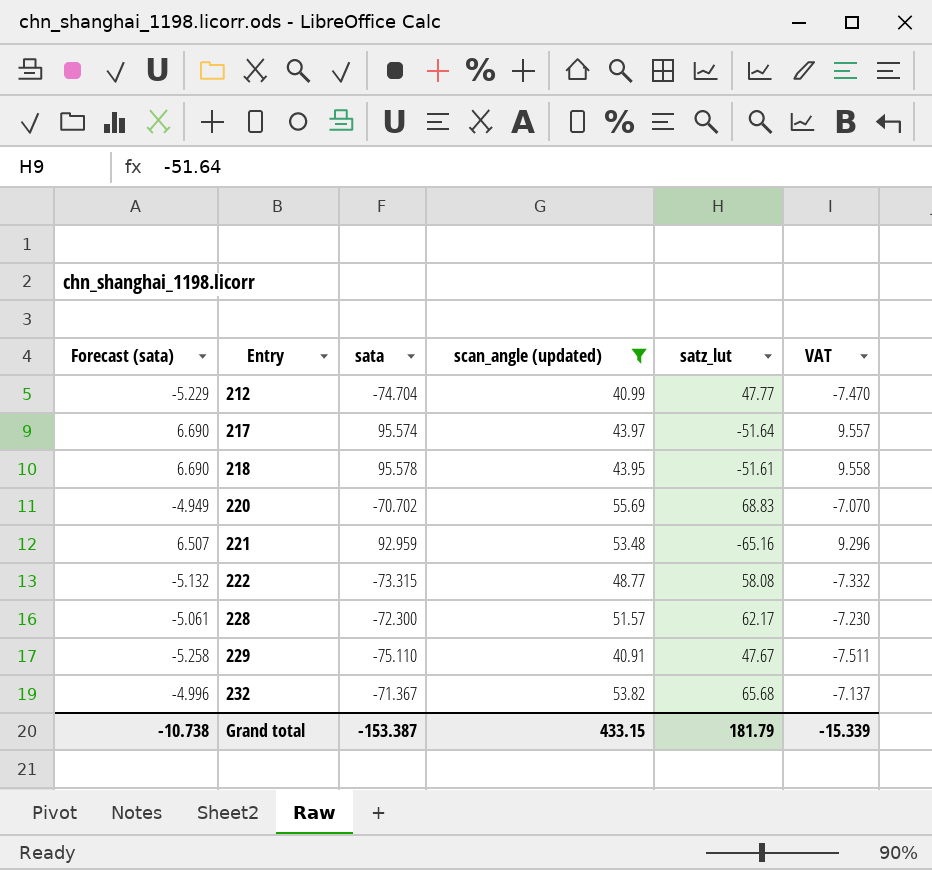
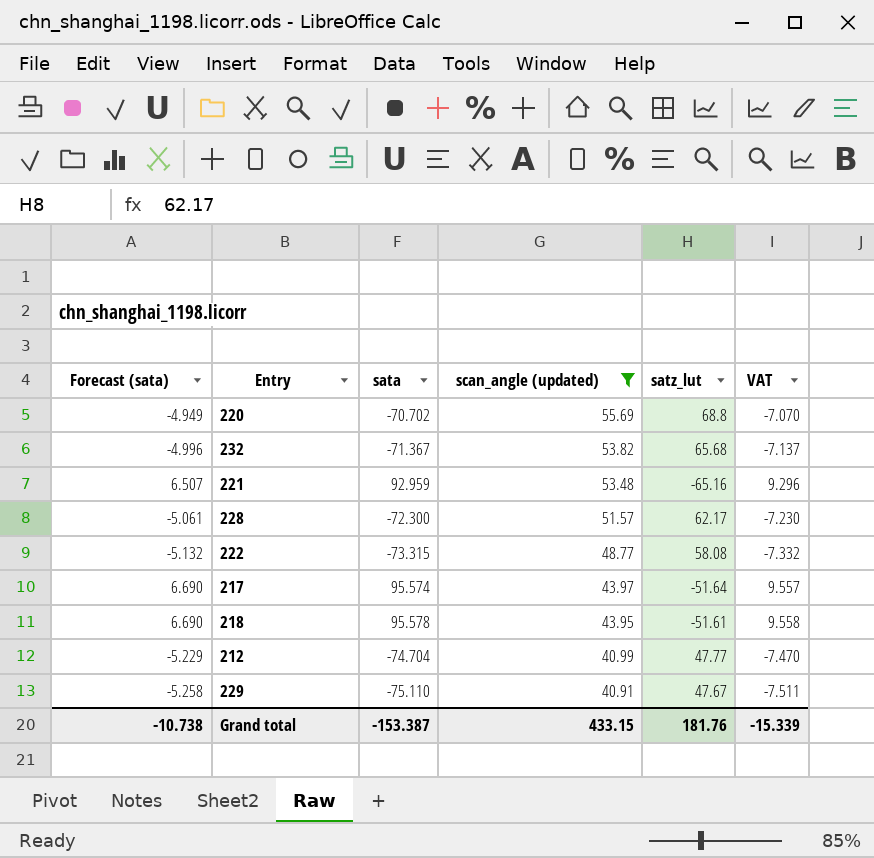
row order: Entry ascending -> scan_angle (updated) descending
220 | satz_lut: 68.83 -> 68.8
Grand total | satz_lut: 181.79 -> 181.76

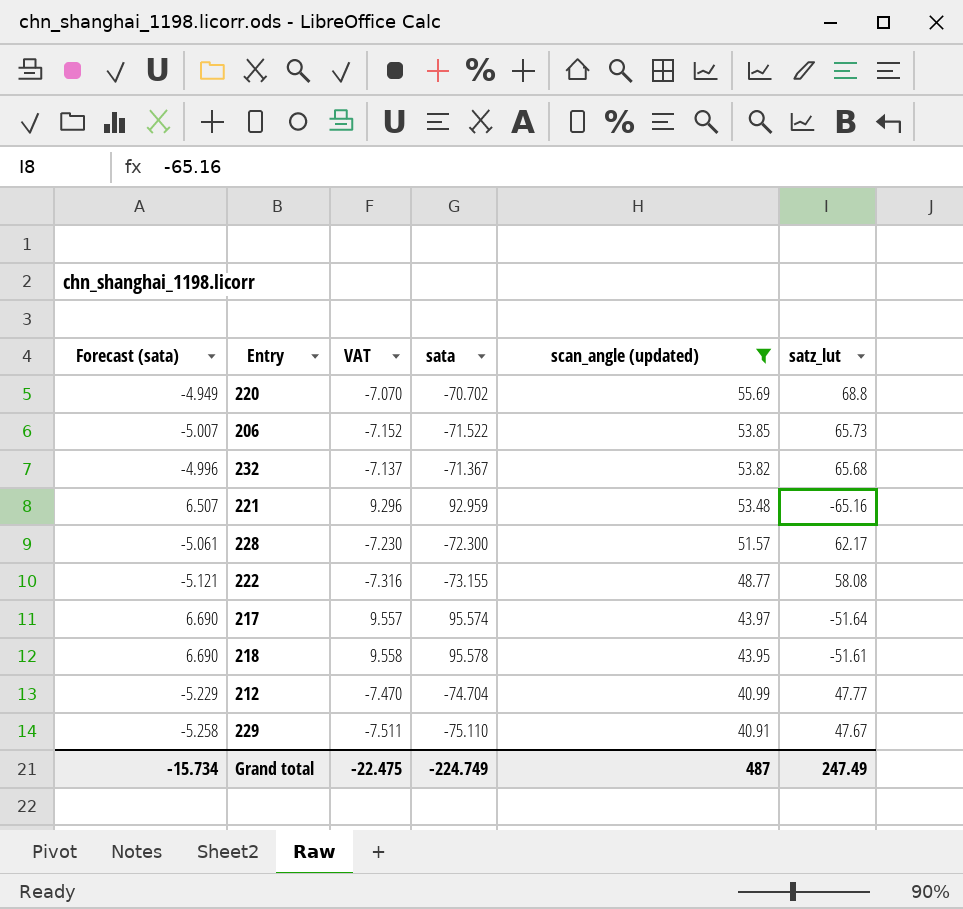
column VAT | position: 6 -> 3
row 206: none -> -5.007 | -7.152 | -71.522 | 53.85 | 65.73
222 | Forecast (sata): -5.132 -> -5.121
222 | VAT: -7.332 -> -7.316
222 | sata: -73.315 -> -73.155
Grand total | Forecast (sata): -10.738 -> -15.734
Grand total | VAT: -15.339 -> -22.475
Grand total | sata: -153.387 -> -224.749
Grand total | scan_angle (updated): 433.15 -> 487
Grand total | satz_lut: 181.76 -> 247.49

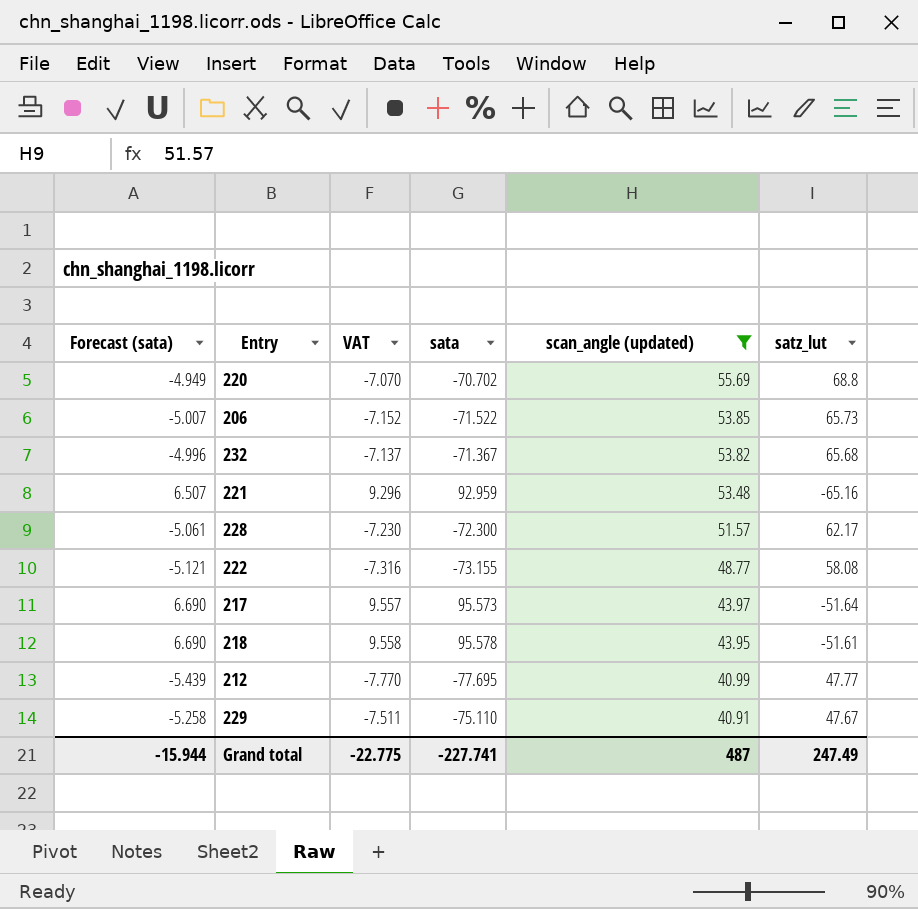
217 | sata: 95.574 -> 95.573
212 | Forecast (sata): -5.229 -> -5.439
212 | VAT: -7.470 -> -7.770
212 | sata: -74.704 -> -77.695
Grand total | Forecast (sata): -15.734 -> -15.944
Grand total | VAT: -22.475 -> -22.775
Grand total | sata: -224.749 -> -227.741

